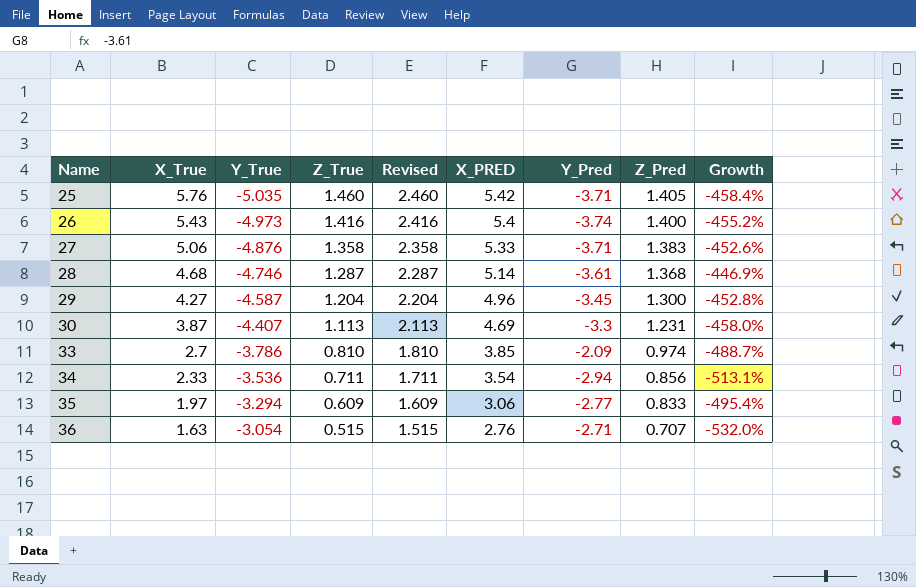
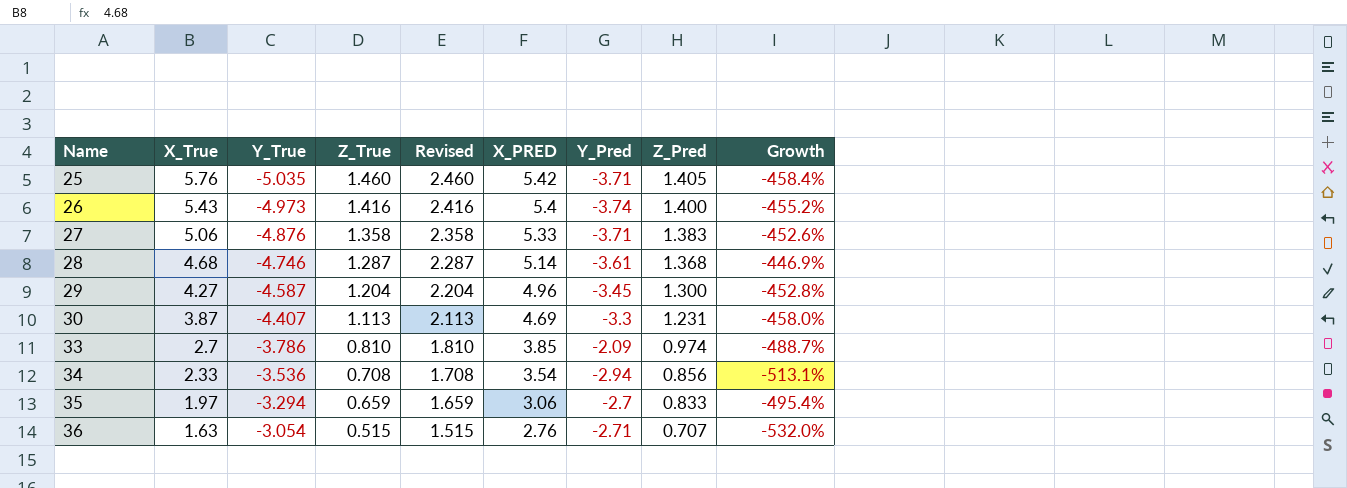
34 | Z_True: 0.711 -> 0.708
34 | Revised: 1.711 -> 1.708
35 | Z_True: 0.609 -> 0.659
35 | Revised: 1.609 -> 1.659
35 | Y_Pred: -2.77 -> -2.7

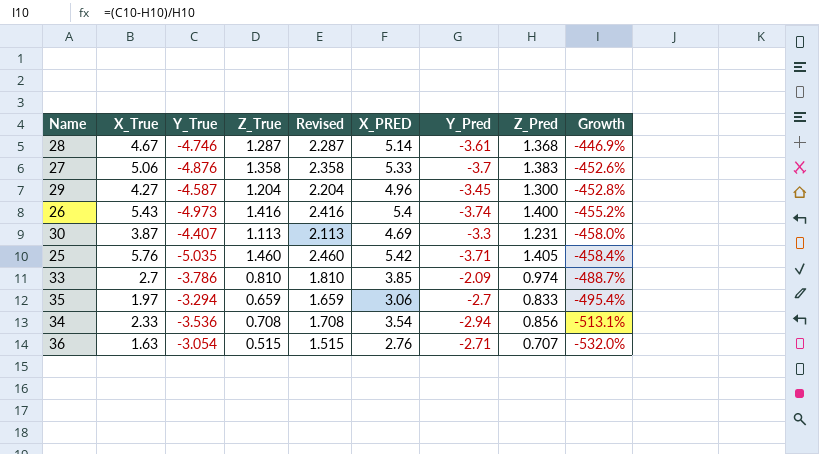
row order: Name ascending -> Growth descending
28 | X_True: 4.68 -> 4.67
27 | Y_Pred: -3.71 -> -3.7

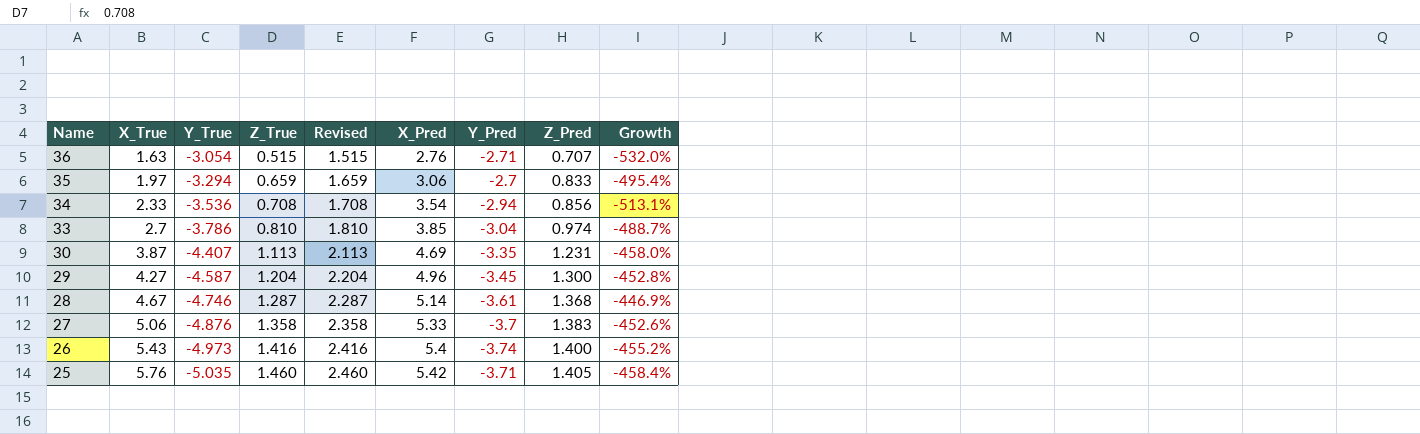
row order: Growth descending -> Name descending
column name: X_PRED -> X_Pred
33 | Y_Pred: -2.09 -> -3.04
30 | Y_Pred: -3.3 -> -3.35

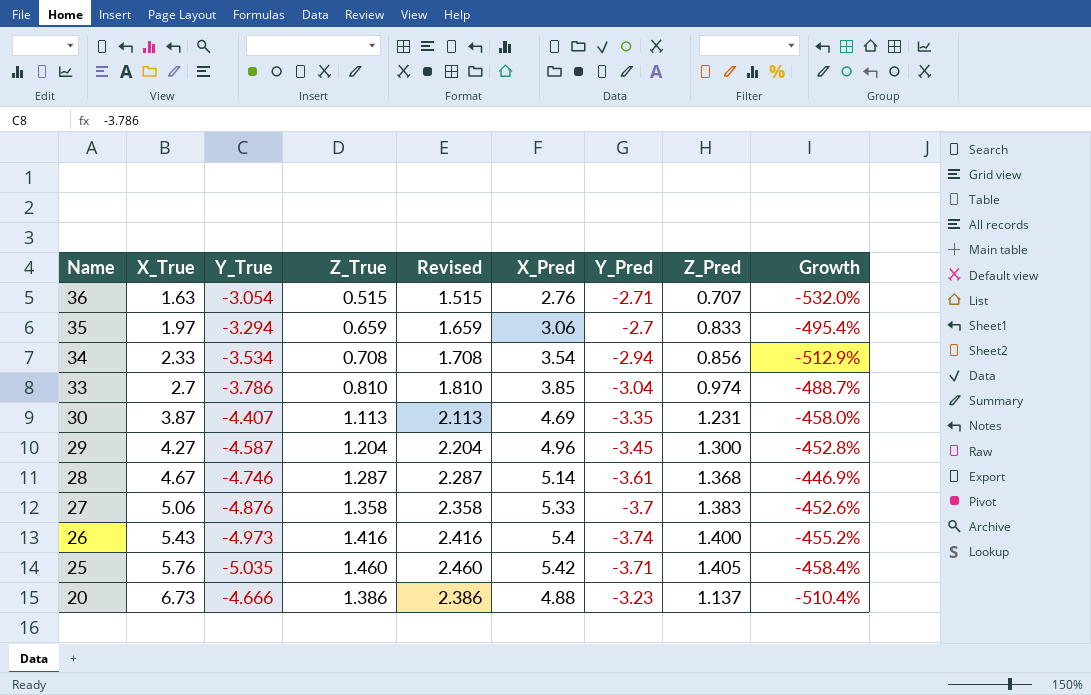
34 | Y_True: -3.536 -> -3.534
34 | Growth: -513.1% -> -512.9%
row 20: none -> 6.73 | -4.666 | 1.386 | 2.386 | 4.88 | -3.23 | 1.137 | -510.4%

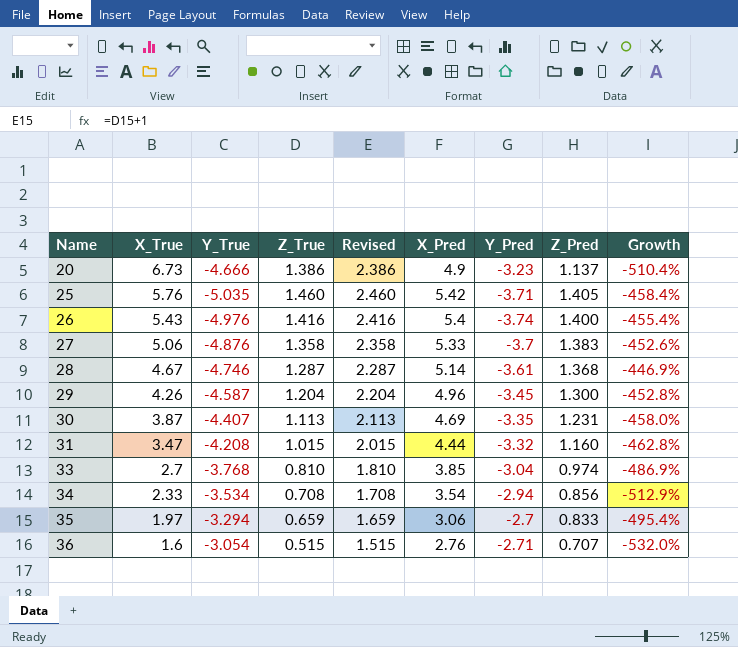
row order: Name descending -> Name ascending
20 | X_Pred: 4.88 -> 4.9
26 | Y_True: -4.973 -> -4.976
26 | Growth: -455.2% -> -455.4%
29 | X_True: 4.27 -> 4.26
row 31: none -> 3.47 | -4.208 | 1.015 | 2.015 | 4.44 | -3.32 | 1.160 | -462.8%
33 | Y_True: -3.786 -> -3.768
33 | Growth: -488.7% -> -486.9%
36 | X_True: 1.63 -> 1.6

